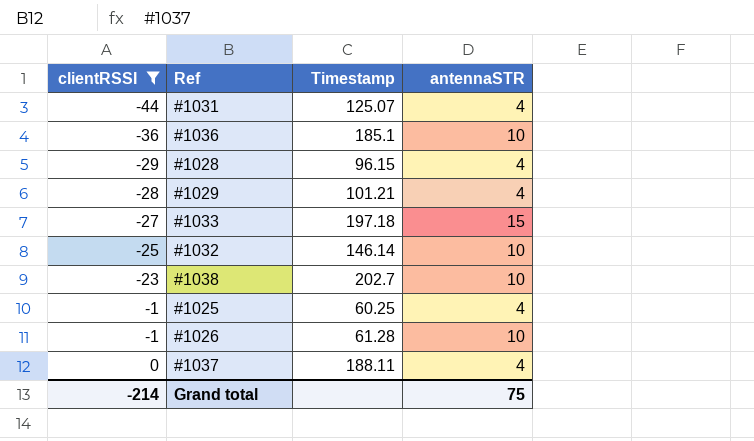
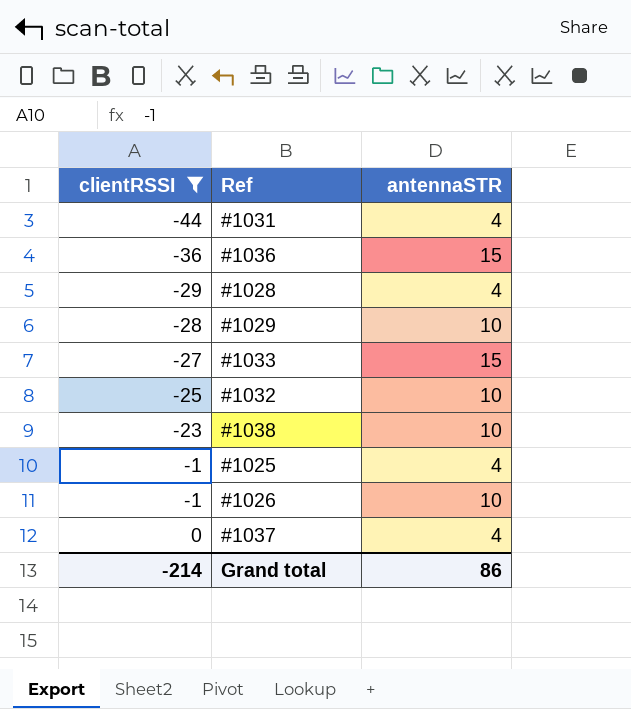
column Timestamp | position: 3 -> none
#1036 | antennaSTR: 10 -> 15
#1029 | antennaSTR: 4 -> 10
Grand total | antennaSTR: 75 -> 86

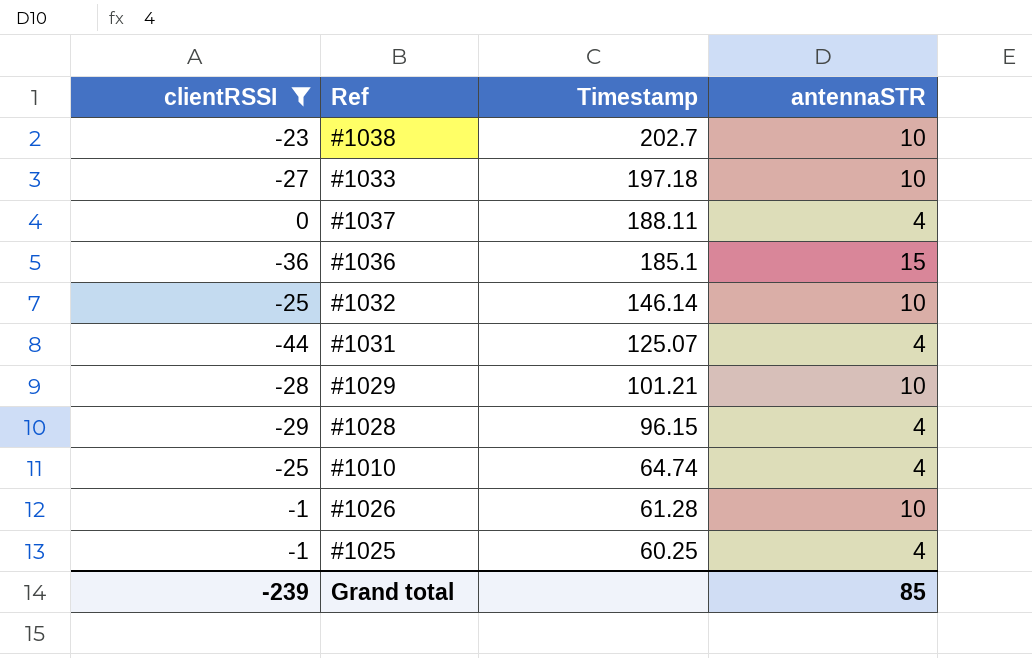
row order: clientRSSI ascending -> Timestamp descending
column Timestamp | position: none -> 3
#1033 | antennaSTR: 15 -> 10
row #1010: none -> -25 | 64.74 | 4
Grand total | clientRSSI: -214 -> -239
Grand total | antennaSTR: 86 -> 85

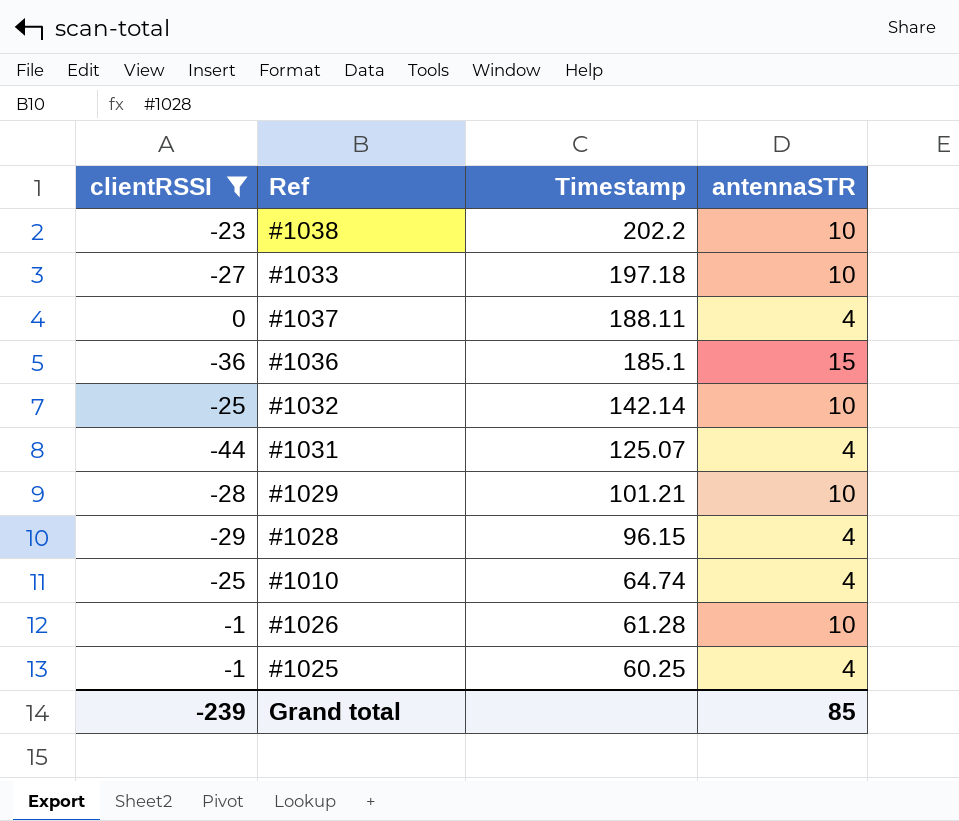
#1038 | Timestamp: 202.7 -> 202.2
#1032 | Timestamp: 146.14 -> 142.14

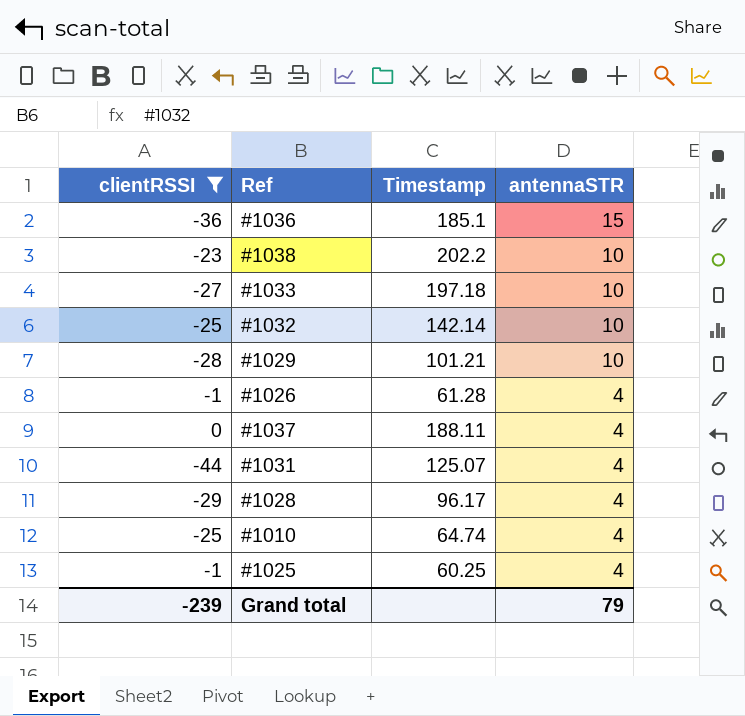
row order: Timestamp descending -> antennaSTR descending
#1026 | antennaSTR: 10 -> 4
#1028 | Timestamp: 96.15 -> 96.17
Grand total | antennaSTR: 85 -> 79

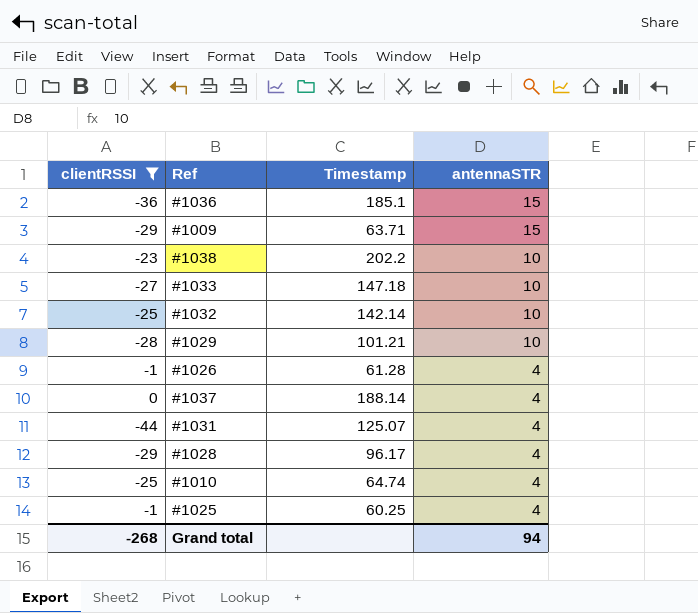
row #1009: none -> -29 | 63.71 | 15
#1033 | Timestamp: 197.18 -> 147.18
#1037 | Timestamp: 188.11 -> 188.14
Grand total | clientRSSI: -239 -> -268
Grand total | antennaSTR: 79 -> 94

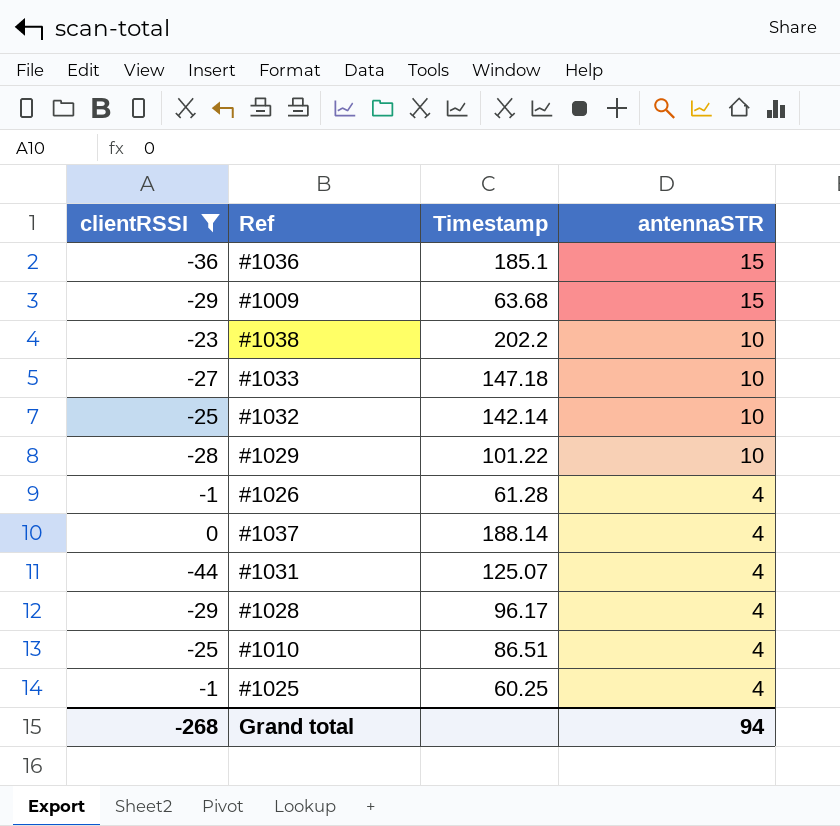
#1009 | Timestamp: 63.71 -> 63.68
#1029 | Timestamp: 101.21 -> 101.22
#1010 | Timestamp: 64.74 -> 86.51

